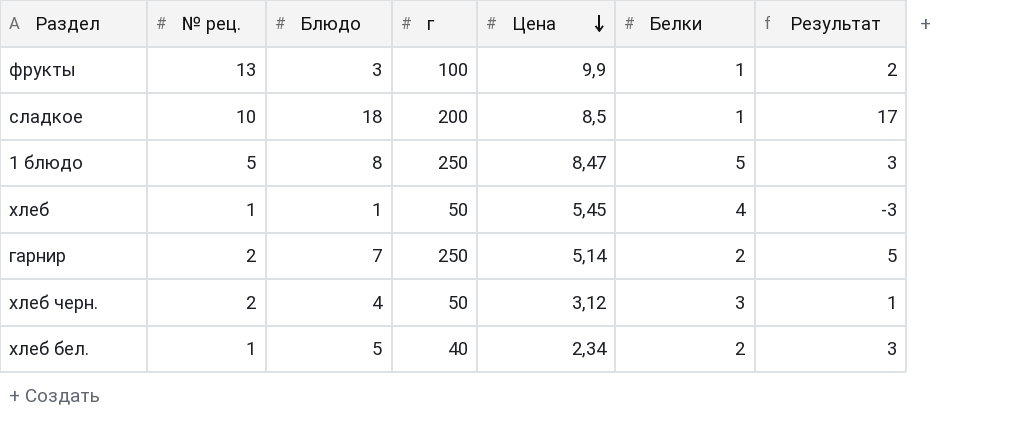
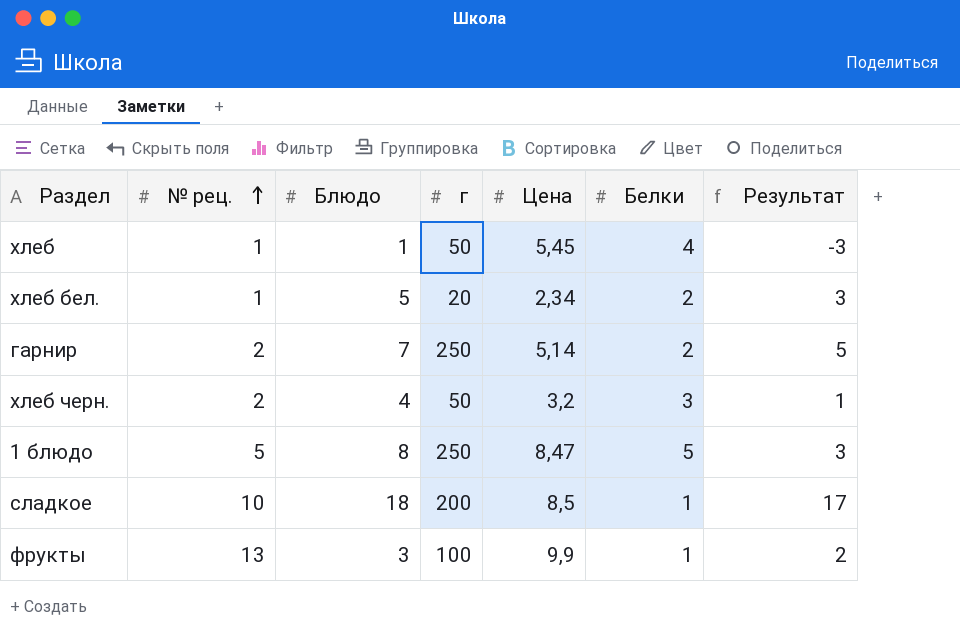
row order: Цена descending -> № рец. ascending
хлеб бел. | г: 40 -> 20
хлеб черн. | Цена: 3,12 -> 3,2

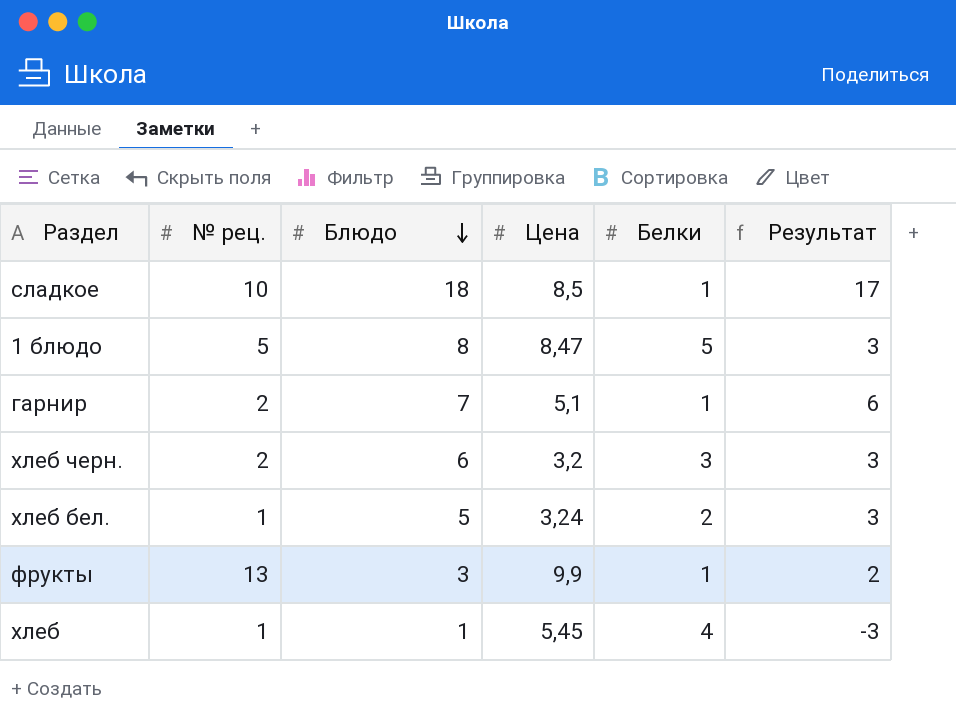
row order: № рец. ascending -> Блюдо descending
column г | position: 4 -> none
гарнир | Цена: 5,14 -> 5,1
гарнир | Белки: 2 -> 1
гарнир | Результат: 5 -> 6
хлеб черн. | Блюдо: 4 -> 6
хлеб черн. | Результат: 1 -> 3
хлеб бел. | Цена: 2,34 -> 3,24

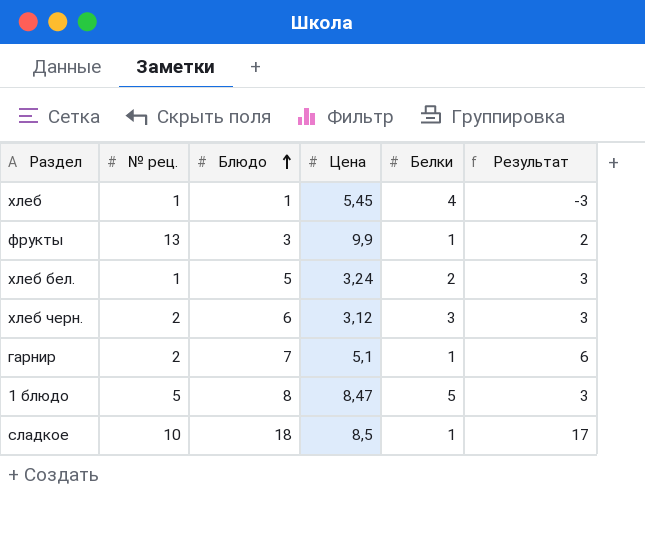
row order: Блюдо descending -> Блюдо ascending
хлеб черн. | Цена: 3,2 -> 3,12

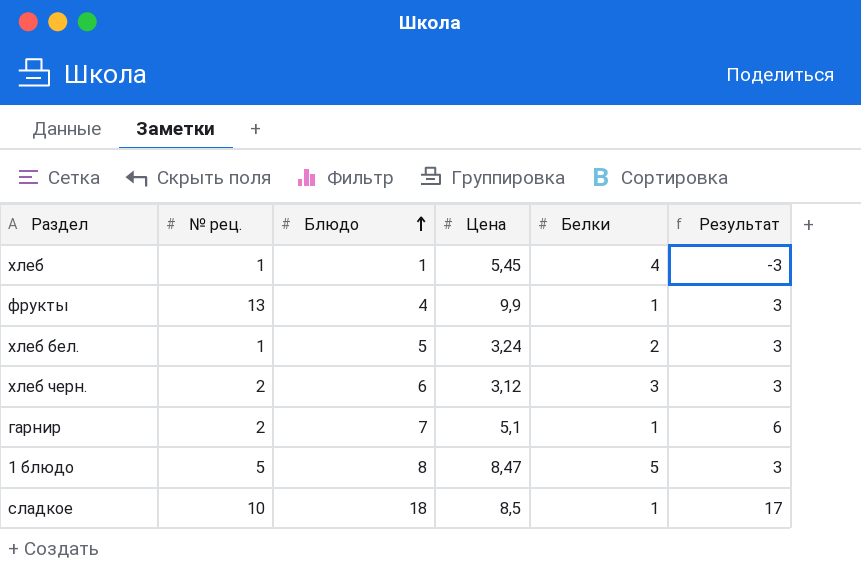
фрукты | Блюдо: 3 -> 4
фрукты | Результат: 2 -> 3

